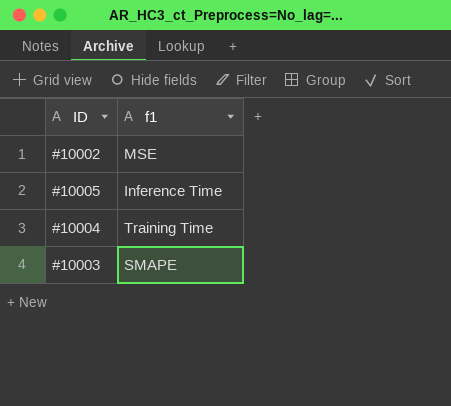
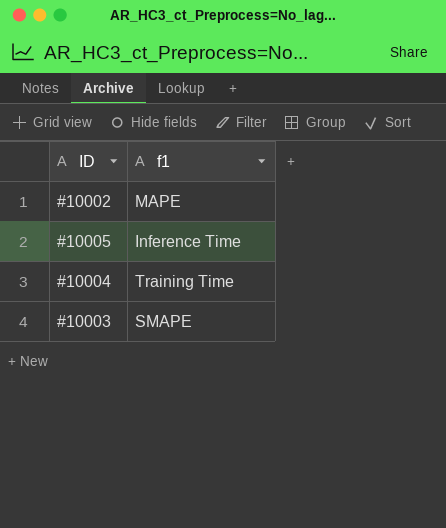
#10002 | f1: MSE -> MAPE

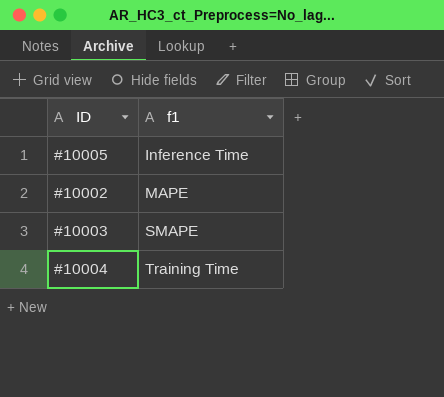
row order: none -> f1 ascending

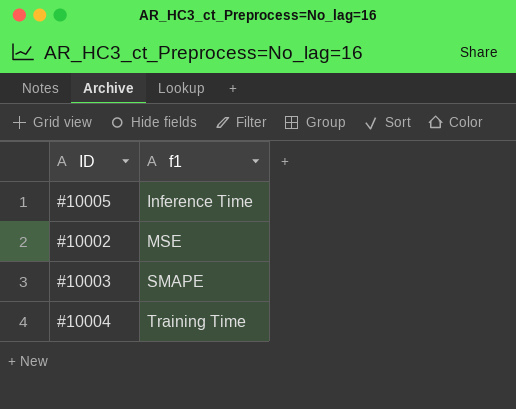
#10002 | f1: MAPE -> MSE

